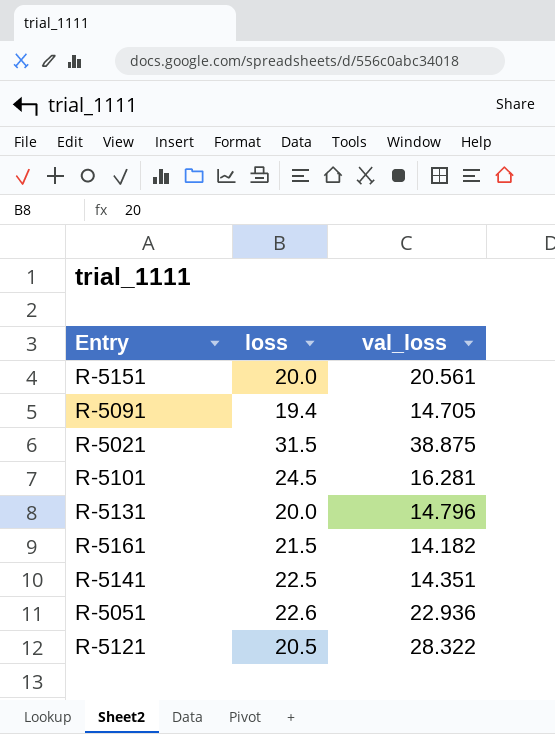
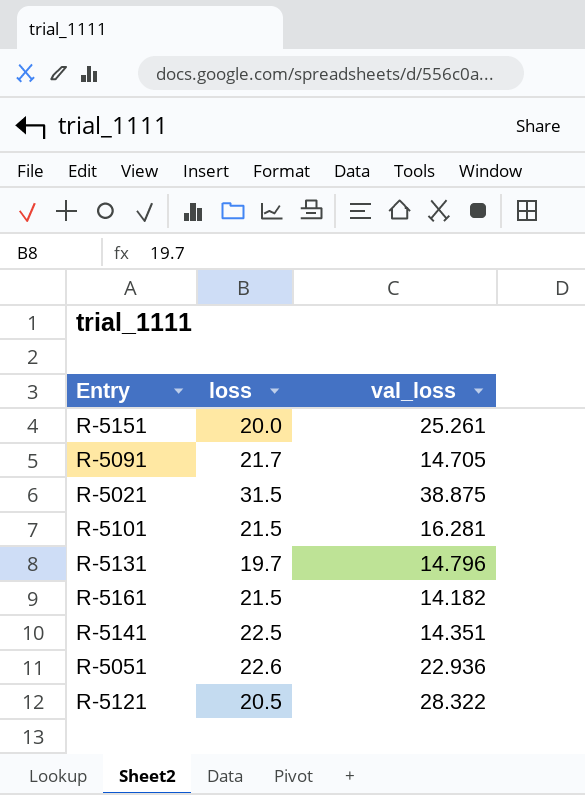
R-5151 | val_loss: 20.561 -> 25.261
R-5091 | loss: 19.4 -> 21.7
R-5101 | loss: 24.5 -> 21.5
R-5131 | loss: 20.0 -> 19.7

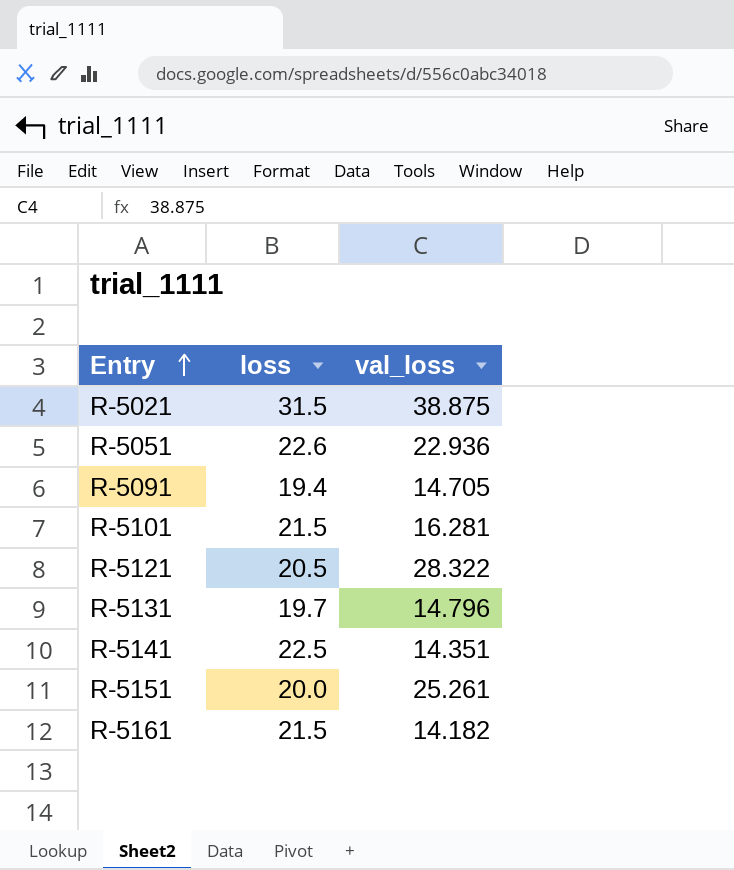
row order: none -> Entry ascending
R-5091 | loss: 21.7 -> 19.4

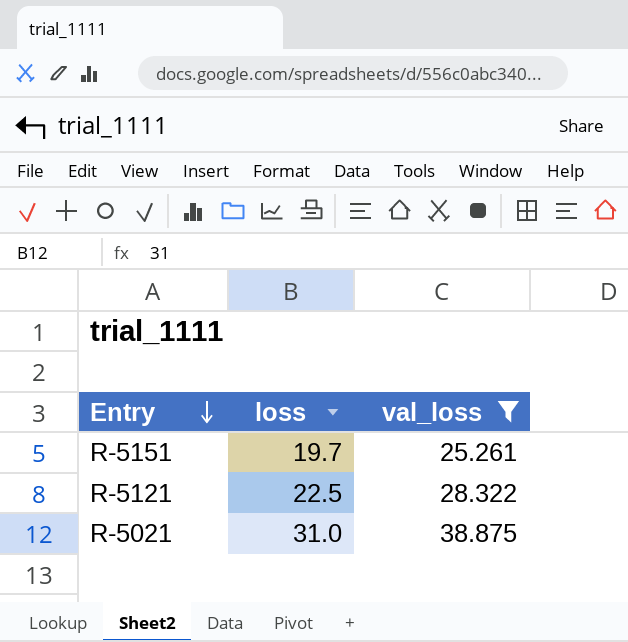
filter: none -> val_loss >= 25.261
row order: Entry ascending -> Entry descending
R-5151 | loss: 20.0 -> 19.7
R-5121 | loss: 20.5 -> 22.5
R-5021 | loss: 31.5 -> 31.0

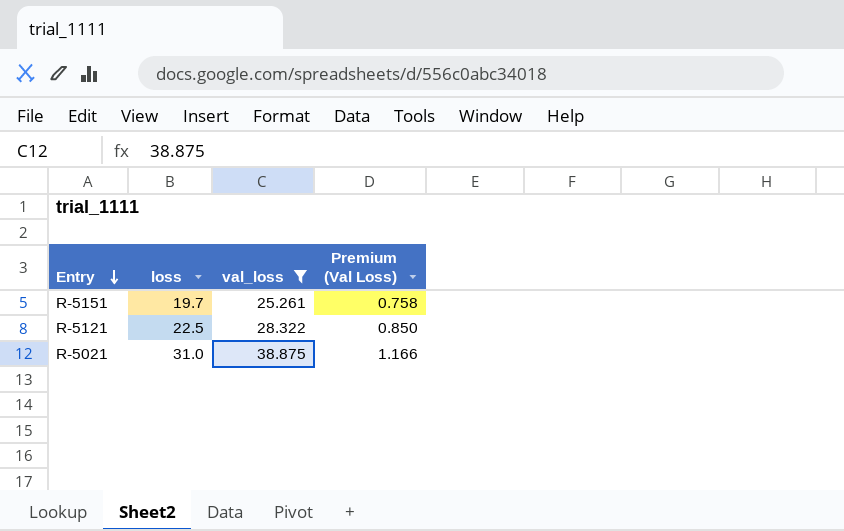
column Premium (Val Loss) | formula: none -> [val_loss] * 0.03

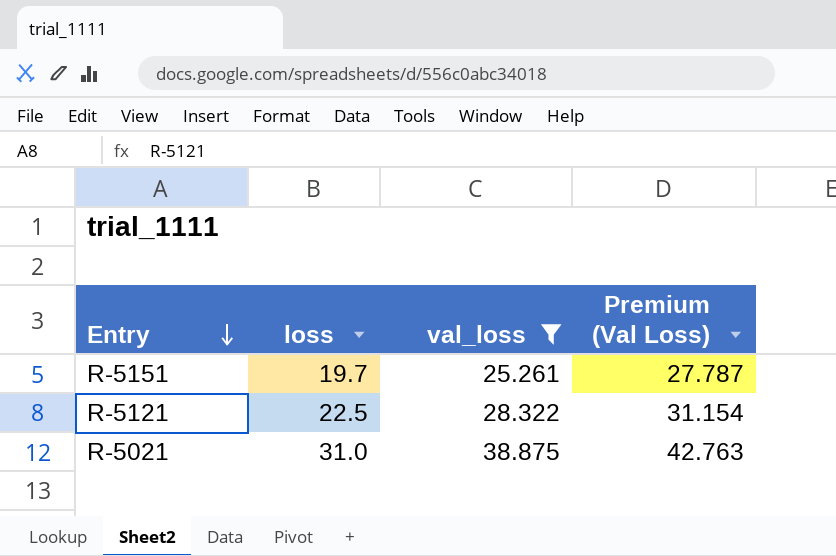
column Premium (Val Loss) | formula: [val_loss] * 0.03 -> [val_loss] * 1.1

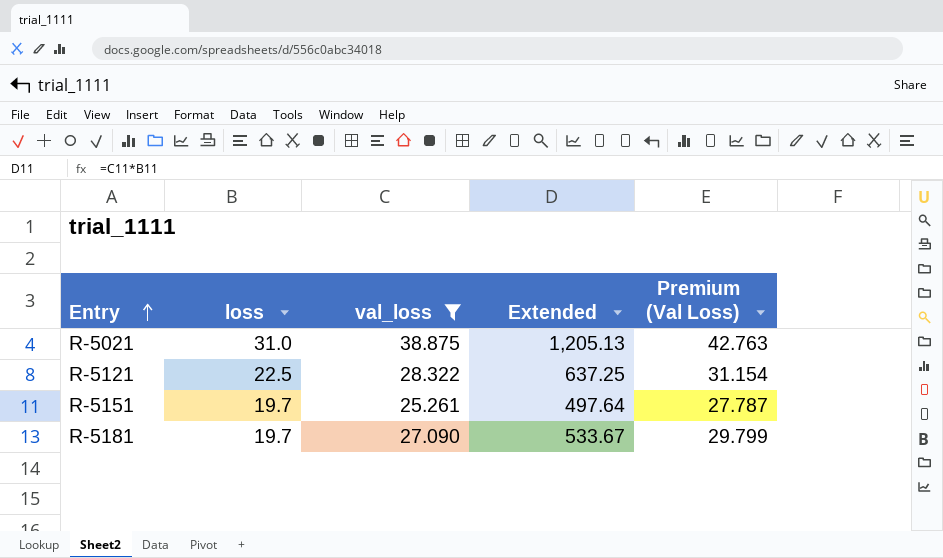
row order: Entry descending -> Entry ascending
column Extended | formula: none -> [loss] * [val_loss]
row R-5181: none -> 19.7 | 27.090 | 533.67 | 29.799

